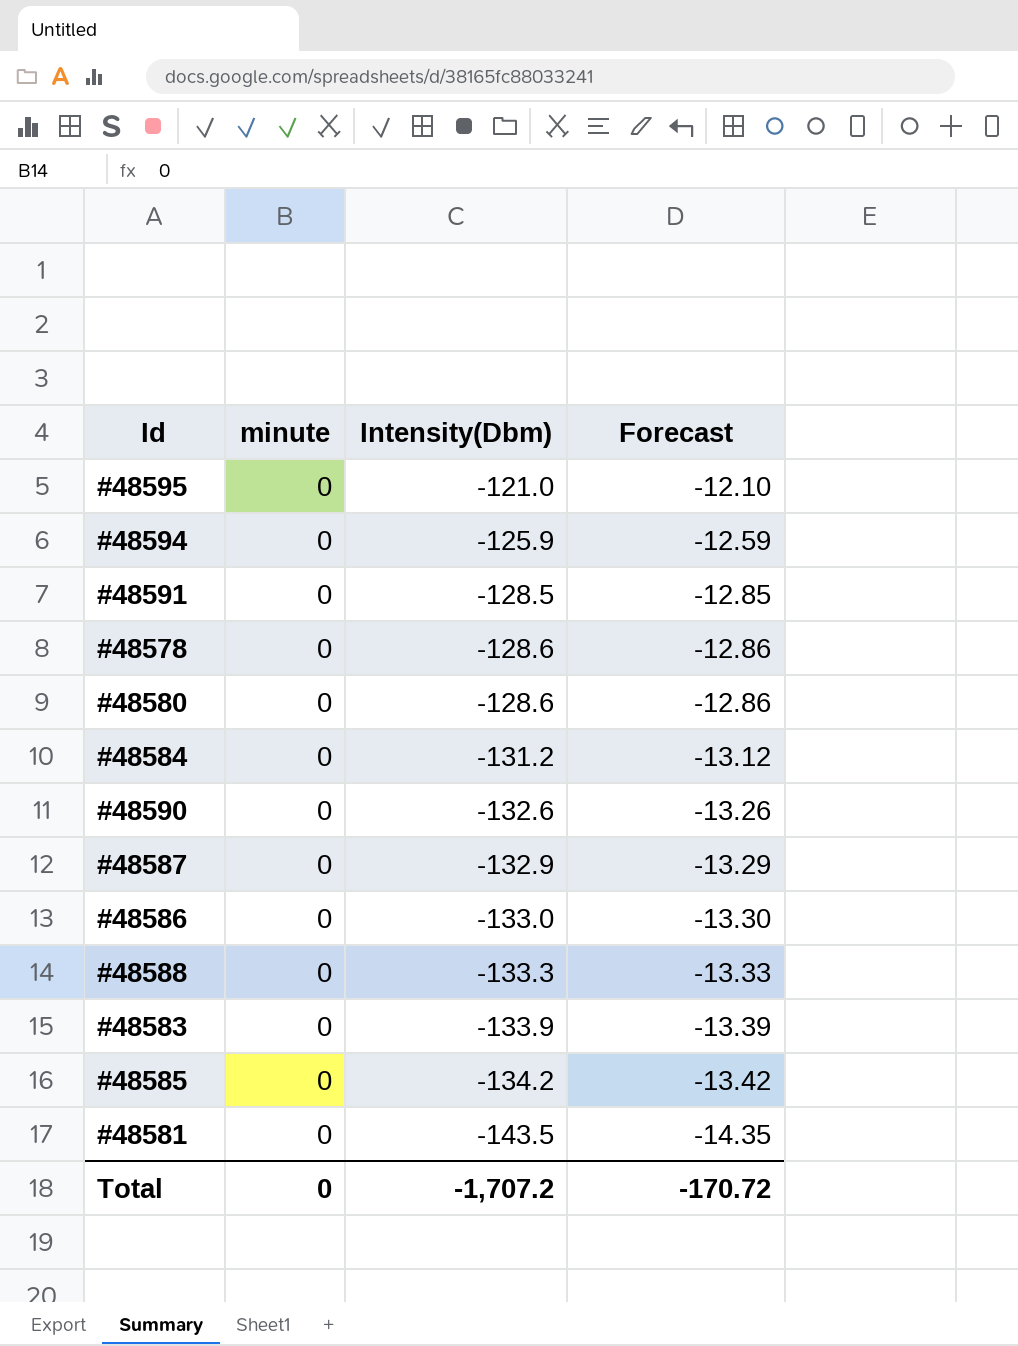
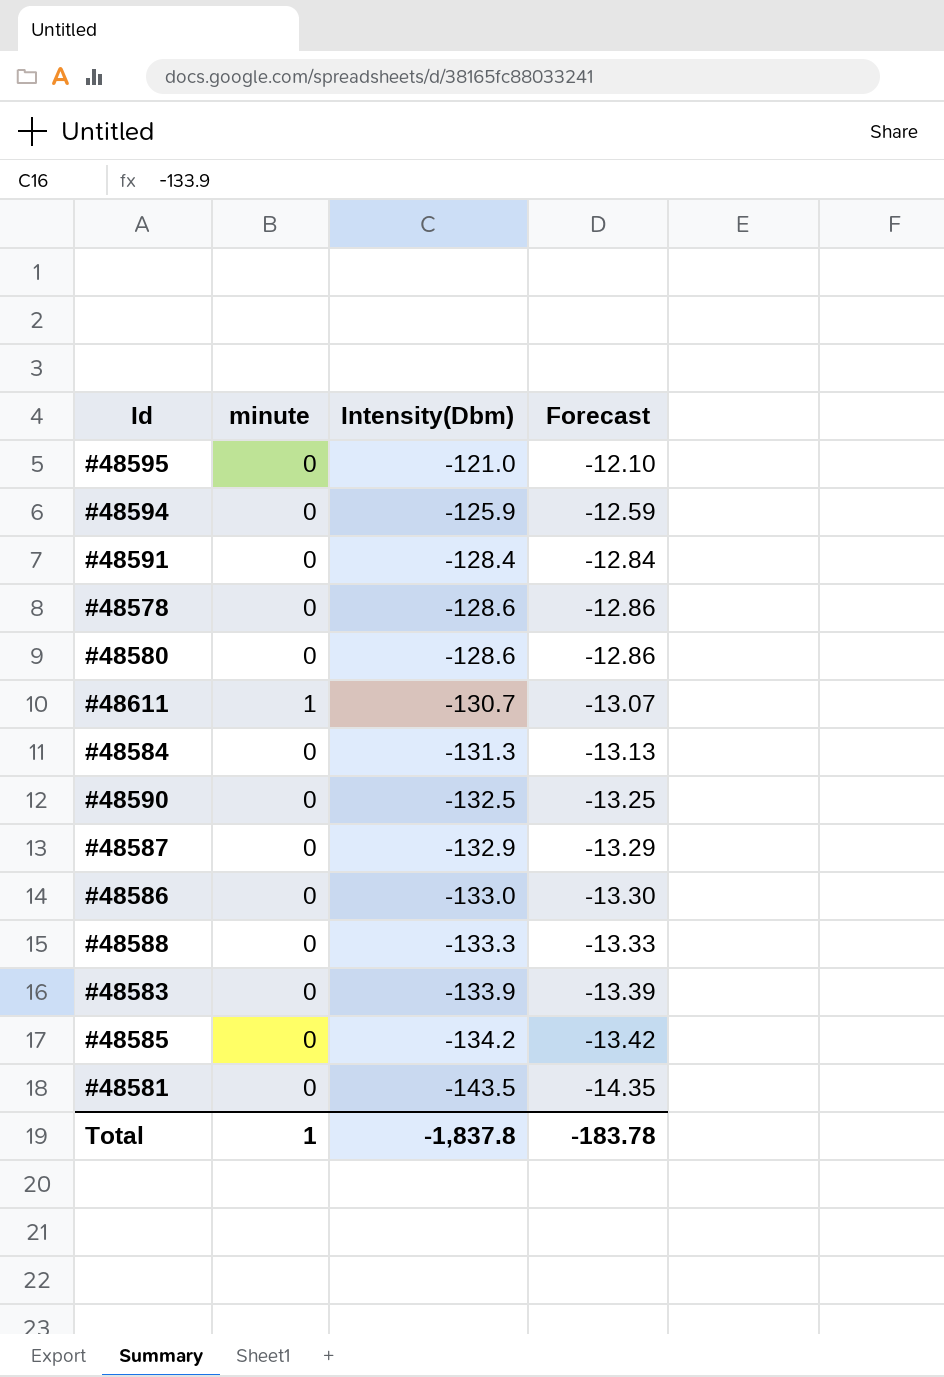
#48591 | Intensity(Dbm): -128.5 -> -128.4
#48591 | Forecast: -12.85 -> -12.84
row #48611: none -> 1 | -130.7 | -13.07
#48584 | Intensity(Dbm): -131.2 -> -131.3
#48584 | Forecast: -13.12 -> -13.13
#48590 | Intensity(Dbm): -132.6 -> -132.5
#48590 | Forecast: -13.26 -> -13.25
Total | minute: 0 -> 1
Total | Intensity(Dbm): -1,707.2 -> -1,837.8
Total | Forecast: -170.72 -> -183.78

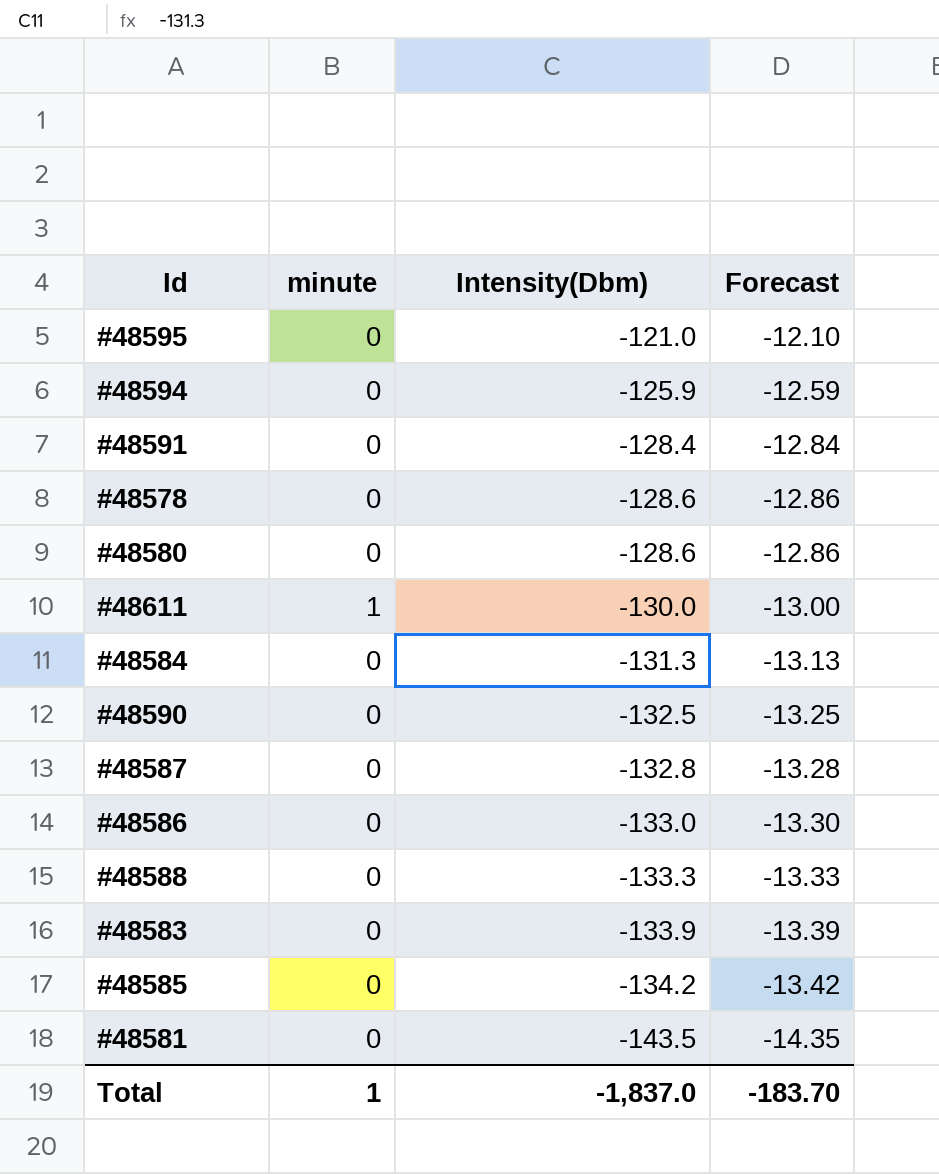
#48611 | Intensity(Dbm): -130.7 -> -130.0
#48611 | Forecast: -13.07 -> -13.00
#48587 | Intensity(Dbm): -132.9 -> -132.8
#48587 | Forecast: -13.29 -> -13.28
Total | Intensity(Dbm): -1,837.8 -> -1,837.0
Total | Forecast: -183.78 -> -183.70

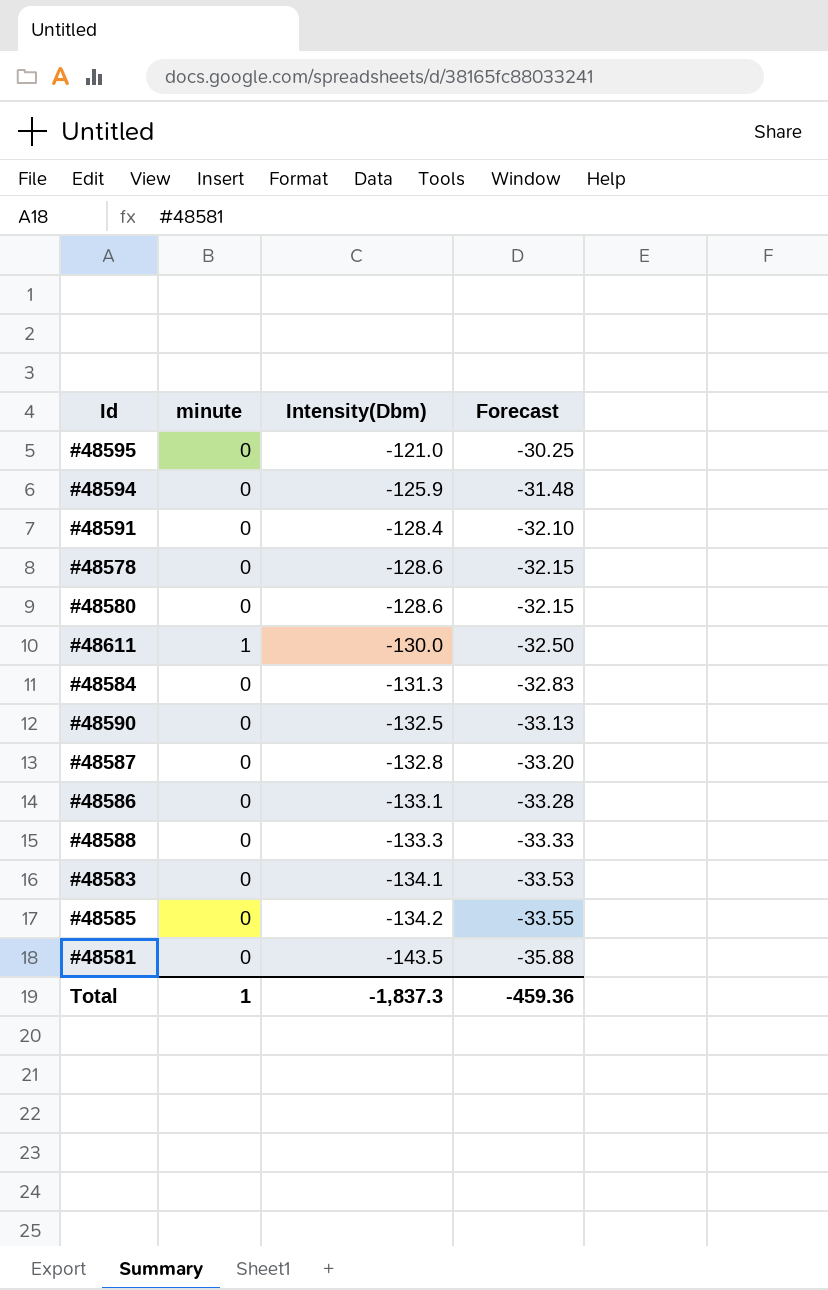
column Forecast | formula: [Intensity(Dbm)] * 0.1 -> [Intensity(Dbm)] * 0.25
#48586 | Intensity(Dbm): -133.0 -> -133.1
#48583 | Intensity(Dbm): -133.9 -> -134.1
Total | Intensity(Dbm): -1,837.0 -> -1,837.3
Total | Forecast: -183.70 -> -459.36

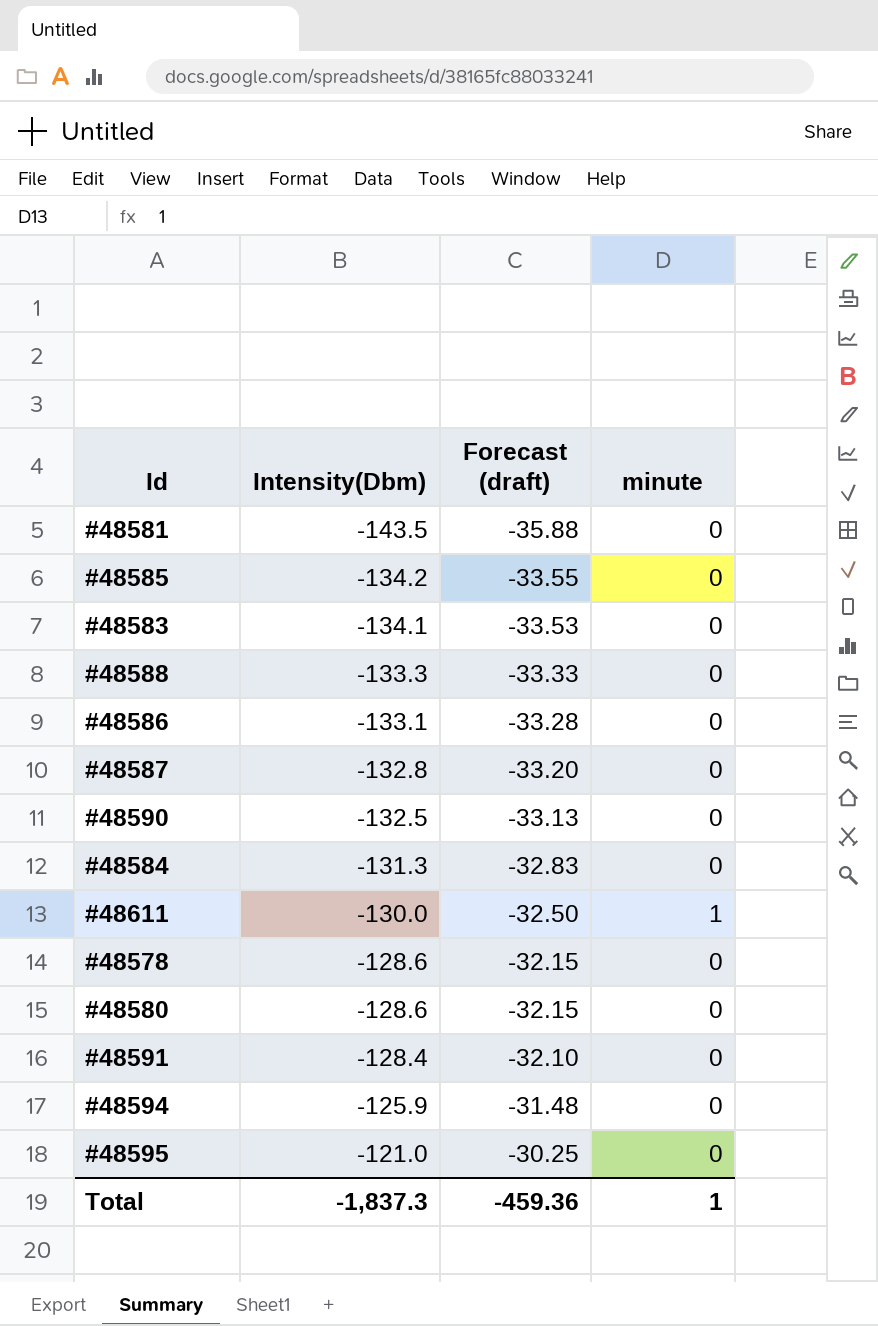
row order: Intensity(Dbm) descending -> Intensity(Dbm) ascending
column name: Forecast -> Forecast (draft)
column minute | position: 2 -> 4

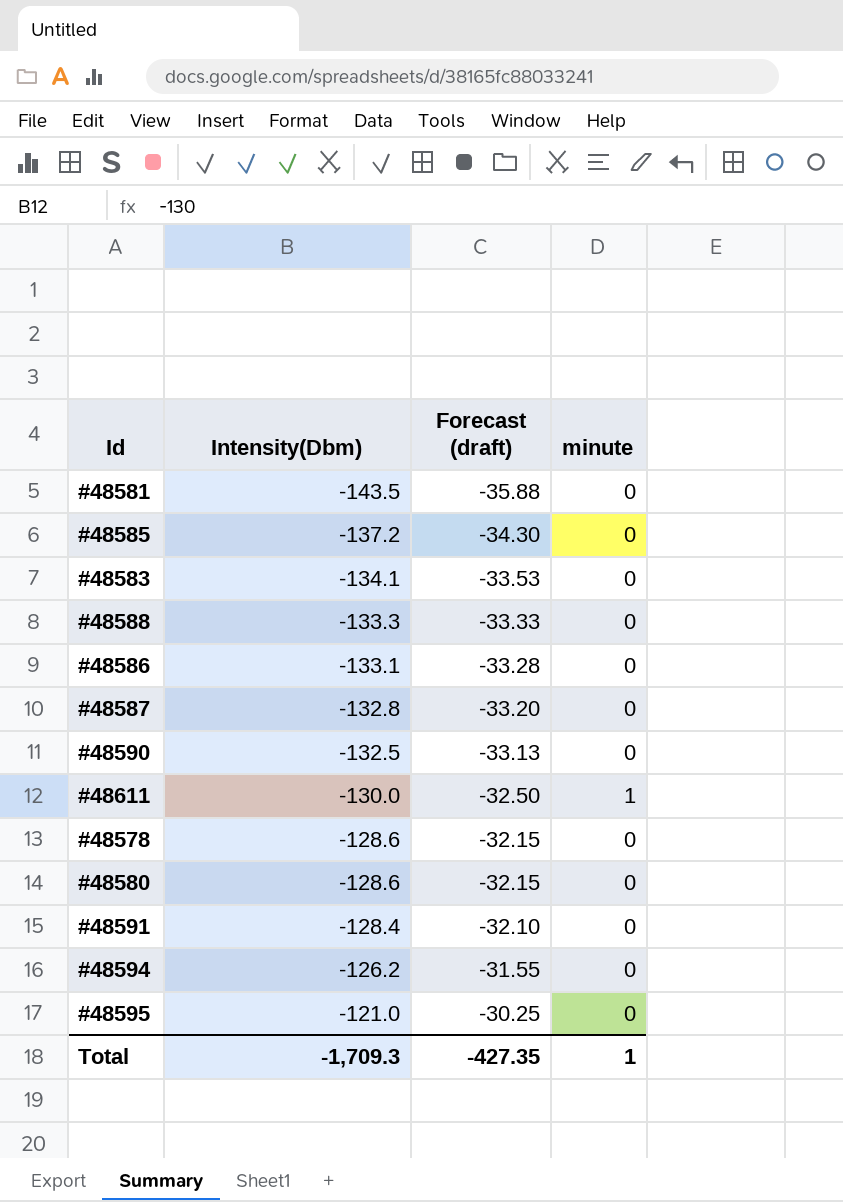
row #48584: -131.3 | -32.83 | 0 -> none
#48585 | Intensity(Dbm): -134.2 -> -137.2
#48585 | Forecast (draft): -33.55 -> -34.30
#48594 | Intensity(Dbm): -125.9 -> -126.2
#48594 | Forecast (draft): -31.48 -> -31.55
Total | Intensity(Dbm): -1,837.3 -> -1,709.3
Total | Forecast (draft): -459.36 -> -427.35

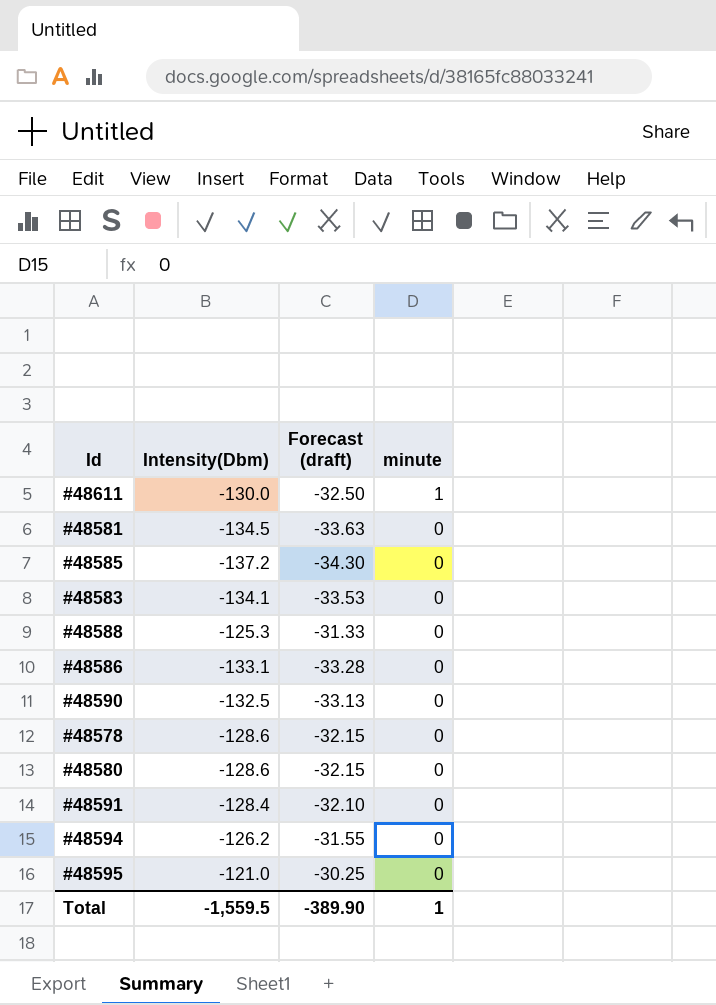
row order: Intensity(Dbm) ascending -> minute descending
row #48587: -132.8 | -33.20 | 0 -> none
#48581 | Intensity(Dbm): -143.5 -> -134.5
#48581 | Forecast (draft): -35.88 -> -33.63
#48588 | Intensity(Dbm): -133.3 -> -125.3
#48588 | Forecast (draft): -33.33 -> -31.33
Total | Intensity(Dbm): -1,709.3 -> -1,559.5
Total | Forecast (draft): -427.35 -> -389.90

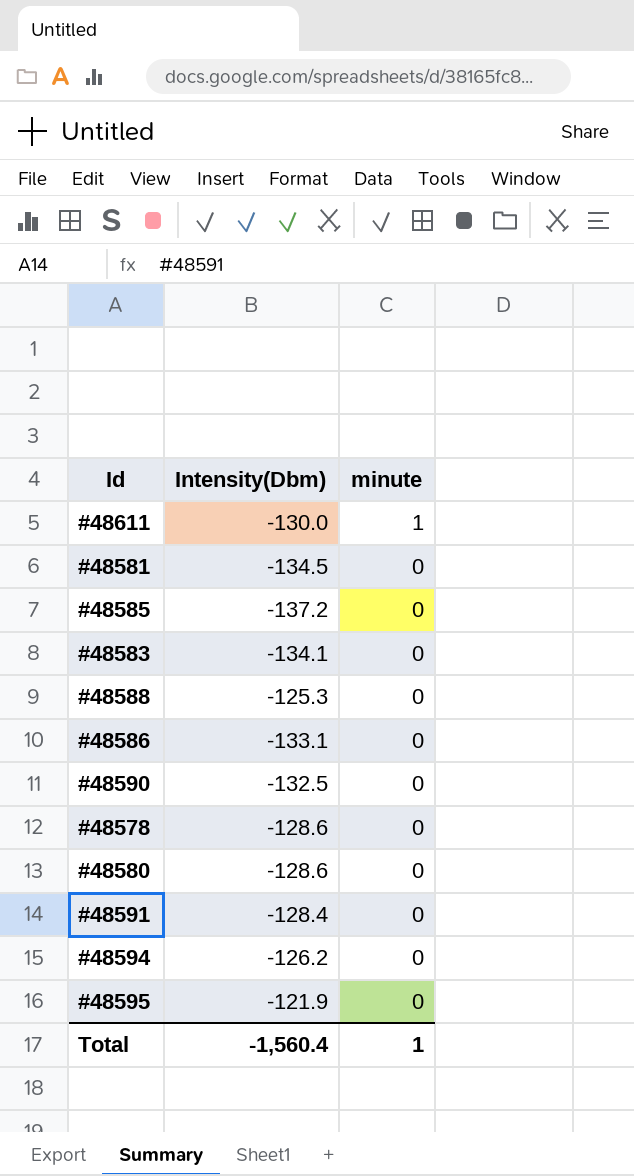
column Forecast (draft) | formula: [Intensity(Dbm)] * 0.25 -> none
#48595 | Intensity(Dbm): -121.0 -> -121.9
Total | Intensity(Dbm): -1,559.5 -> -1,560.4

